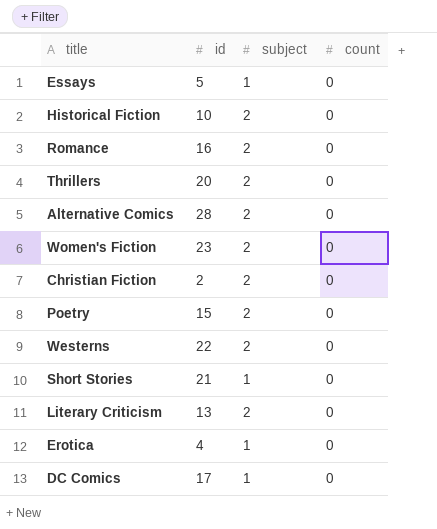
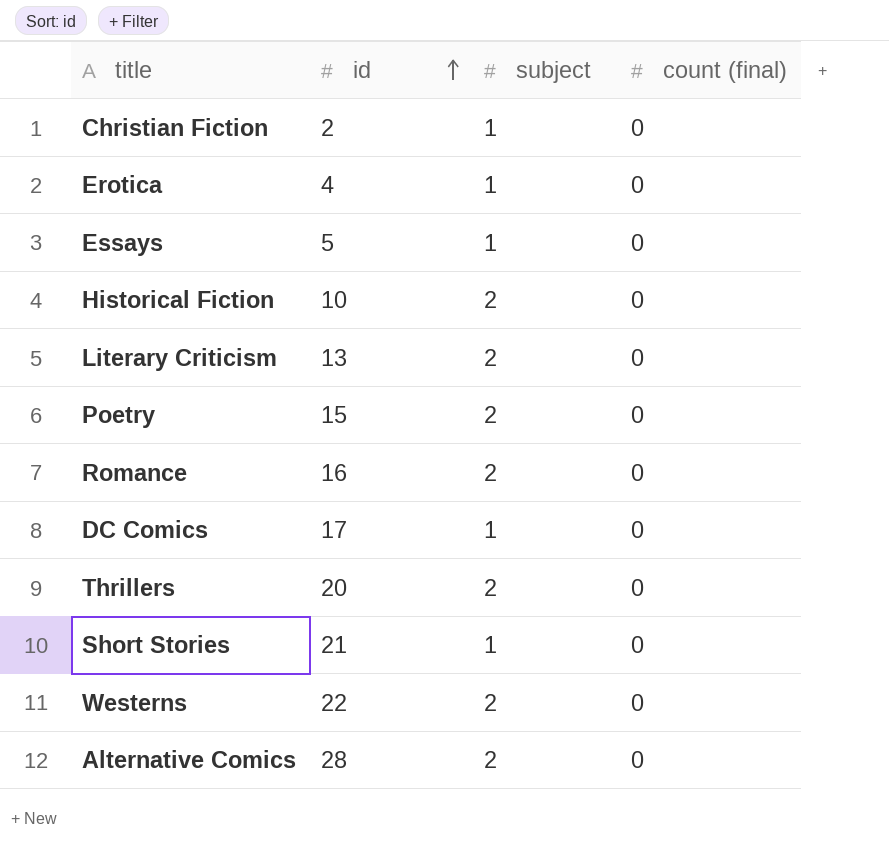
row order: none -> id ascending
column name: count -> count (final)
row Women's Fiction: 23 | 2 | 0 -> none
Christian Fiction | subject: 2 -> 1

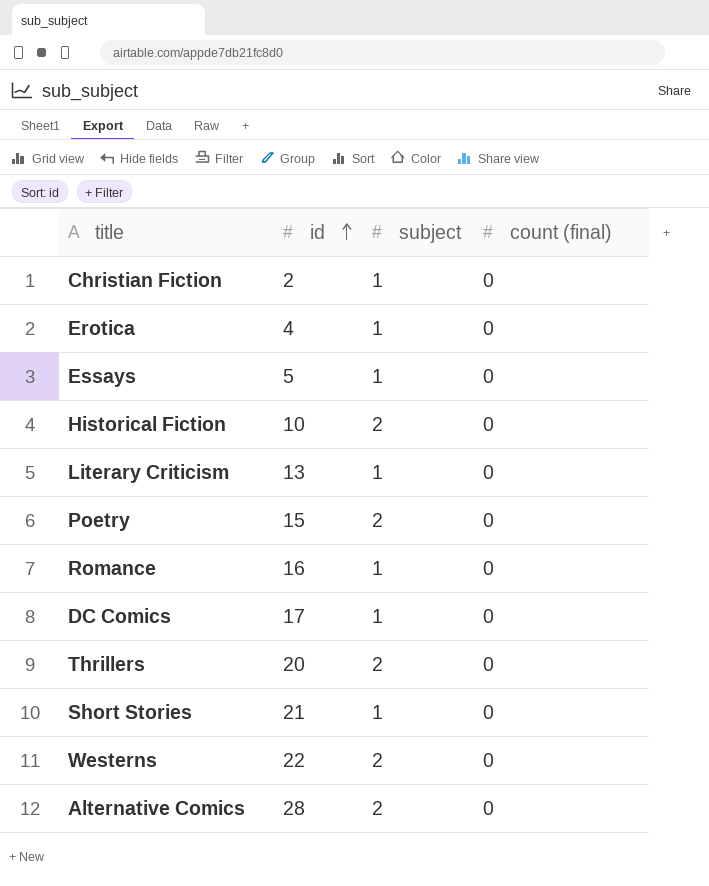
Literary Criticism | subject: 2 -> 1
Romance | subject: 2 -> 1

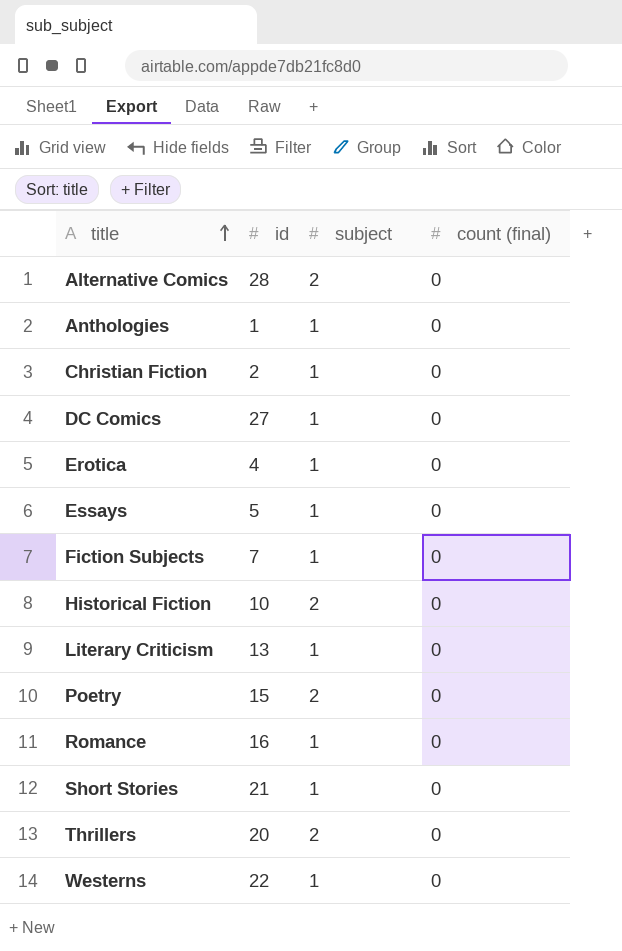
row order: id ascending -> title ascending
row Anthologies: none -> 1 | 1 | 0
DC Comics | id: 17 -> 27
row Fiction Subjects: none -> 7 | 1 | 0
Westerns | subject: 2 -> 1

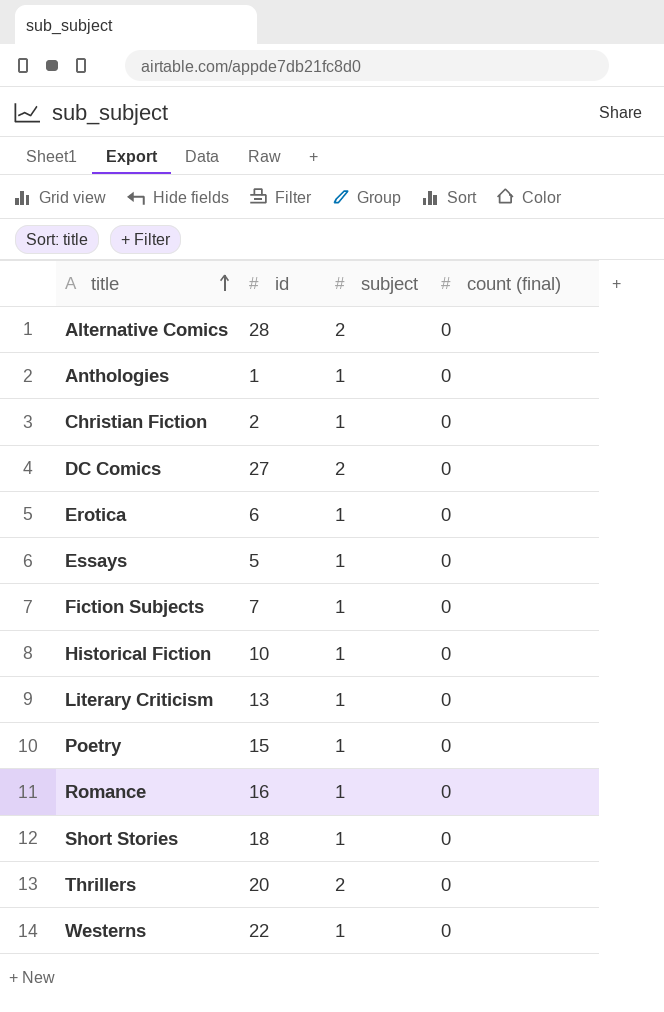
DC Comics | subject: 1 -> 2
Erotica | id: 4 -> 6
Historical Fiction | subject: 2 -> 1
Poetry | subject: 2 -> 1
Short Stories | id: 21 -> 18

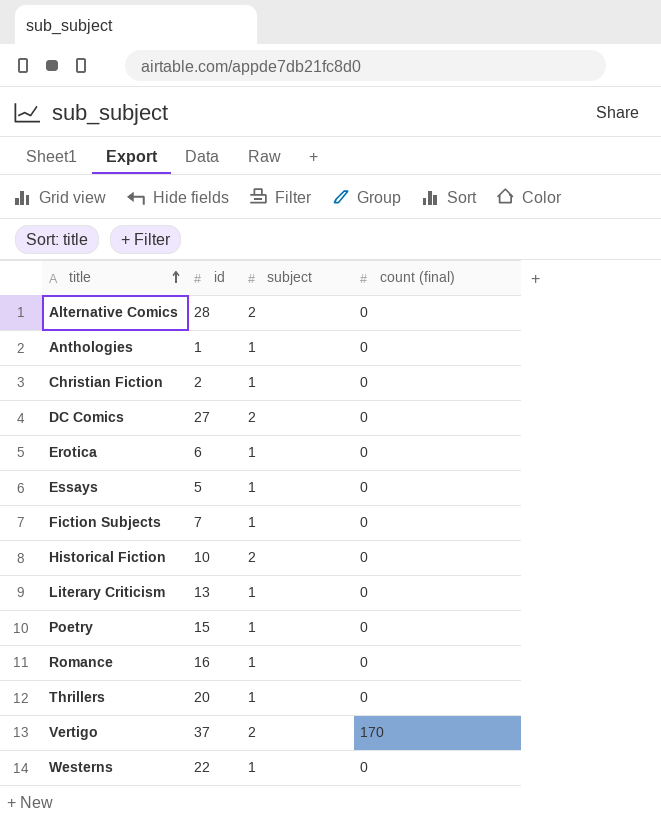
row Short Stories: 18 | 1 | 0 -> none
Historical Fiction | subject: 1 -> 2
Thrillers | subject: 2 -> 1
row Vertigo: none -> 37 | 2 | 170

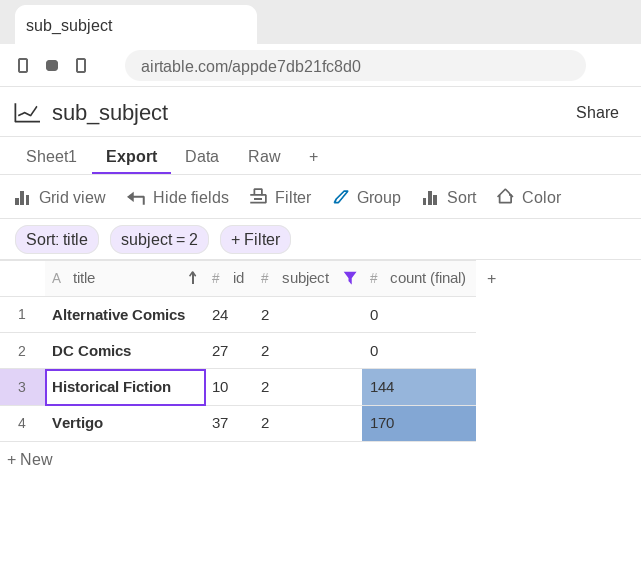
filter: none -> subject = 2
Alternative Comics | id: 28 -> 24
Historical Fiction | count (final): 0 -> 144

